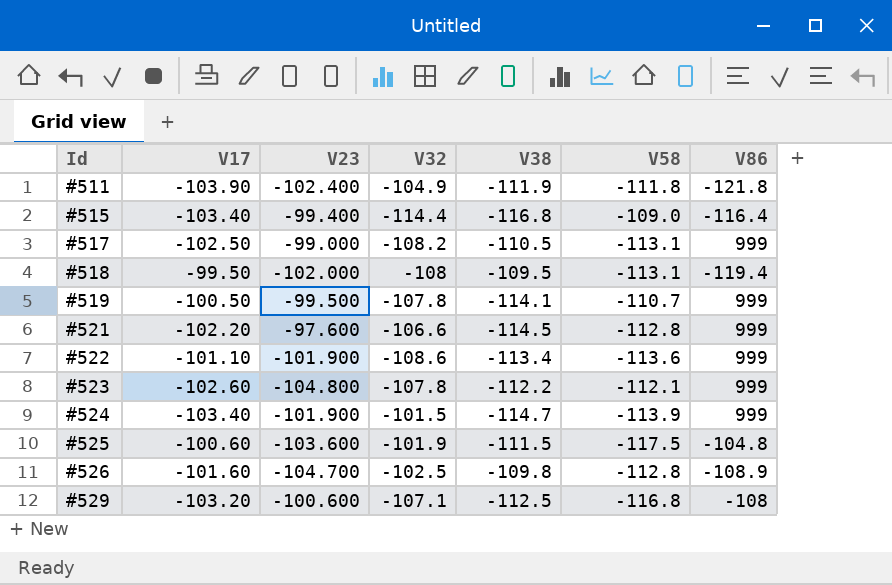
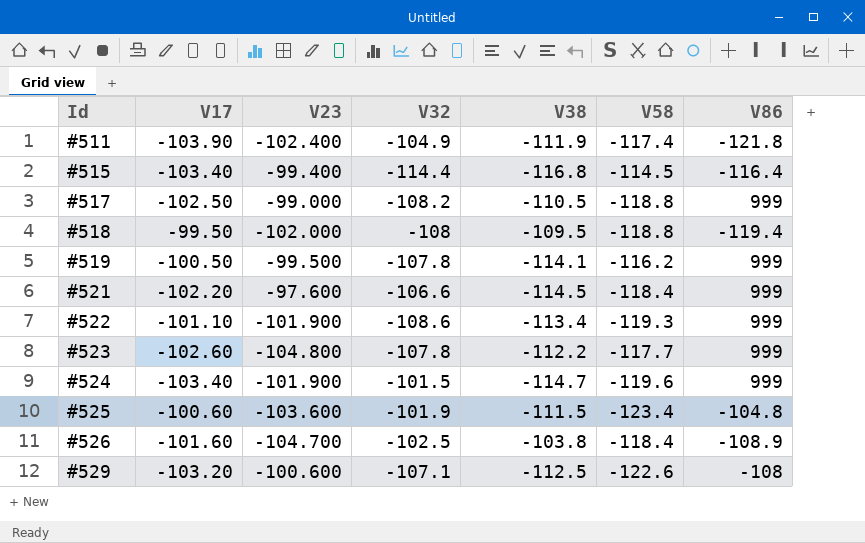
#511 | V58: -111.8 -> -117.4
#515 | V58: -109.0 -> -114.5
#517 | V58: -113.1 -> -118.8
#518 | V58: -113.1 -> -118.8
#519 | V58: -110.7 -> -116.2
#521 | V58: -112.8 -> -118.4
#522 | V58: -113.6 -> -119.3
#523 | V58: -112.1 -> -117.7
#524 | V58: -113.9 -> -119.6
#525 | V58: -117.5 -> -123.4
#526 | V38: -109.8 -> -103.8
#526 | V58: -112.8 -> -118.4
#529 | V58: -116.8 -> -122.6

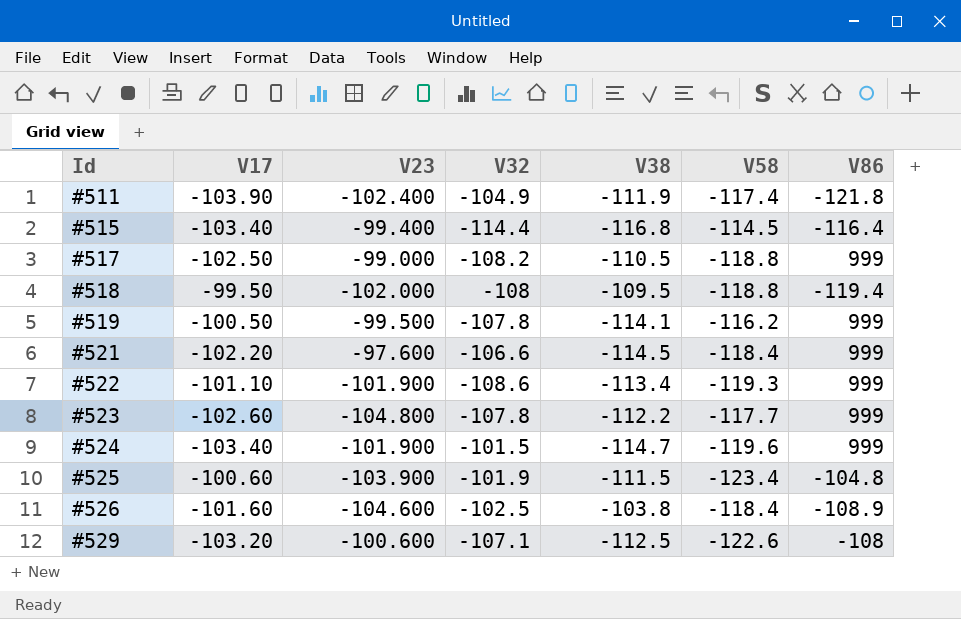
#525 | V23: -103.600 -> -103.900
#526 | V23: -104.700 -> -104.600

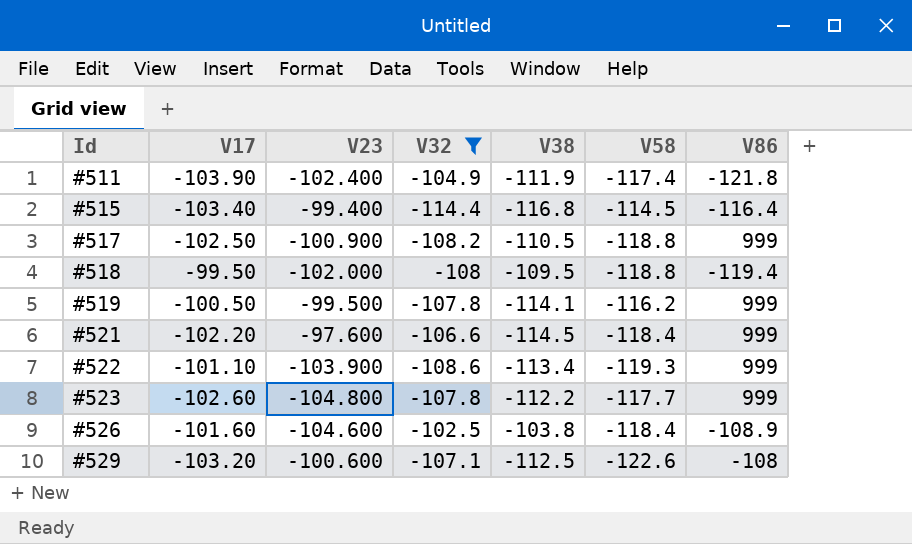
filter: none -> V32 <= -102.5
#517 | V23: -99.000 -> -100.900
#522 | V23: -101.900 -> -103.900

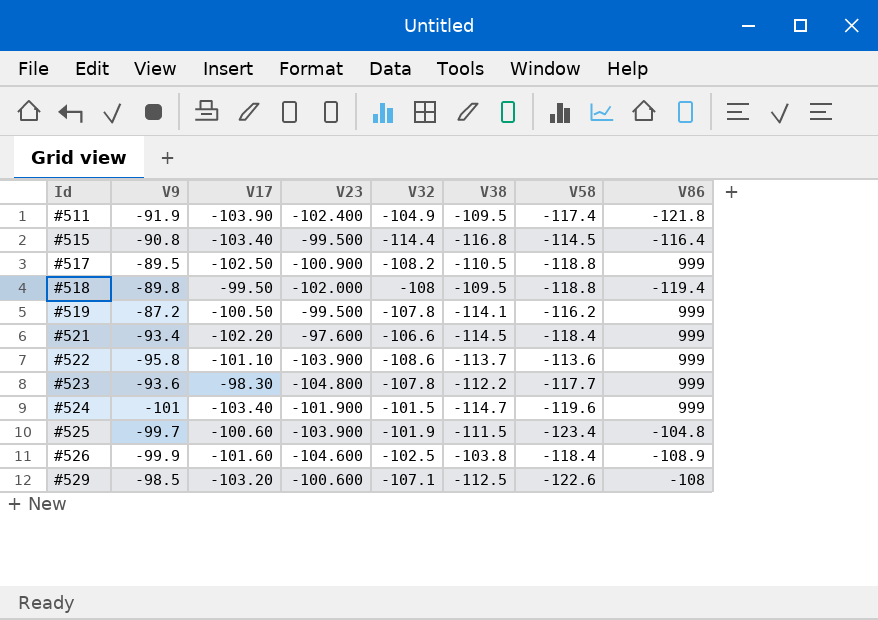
filter: V32 <= -102.5 -> none
column V9 | position: none -> 2
#511 | V38: -111.9 -> -109.5
#515 | V23: -99.400 -> -99.500
#522 | V38: -113.4 -> -113.7
#522 | V58: -119.3 -> -113.6
#523 | V17: -102.60 -> -98.30

